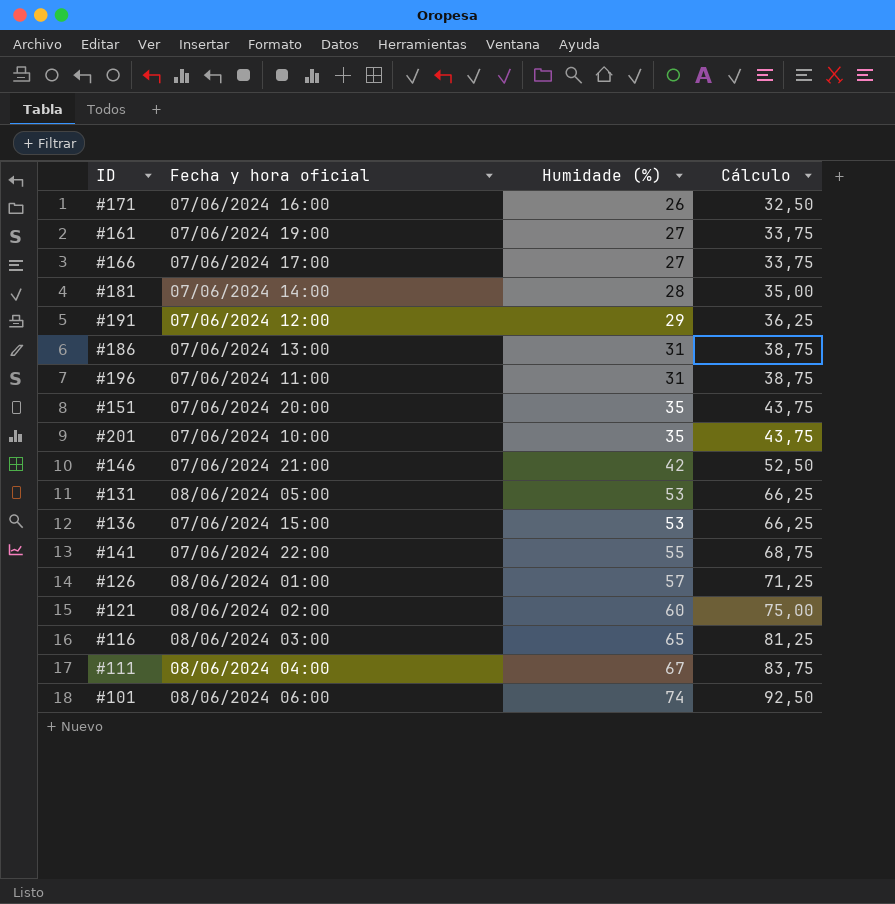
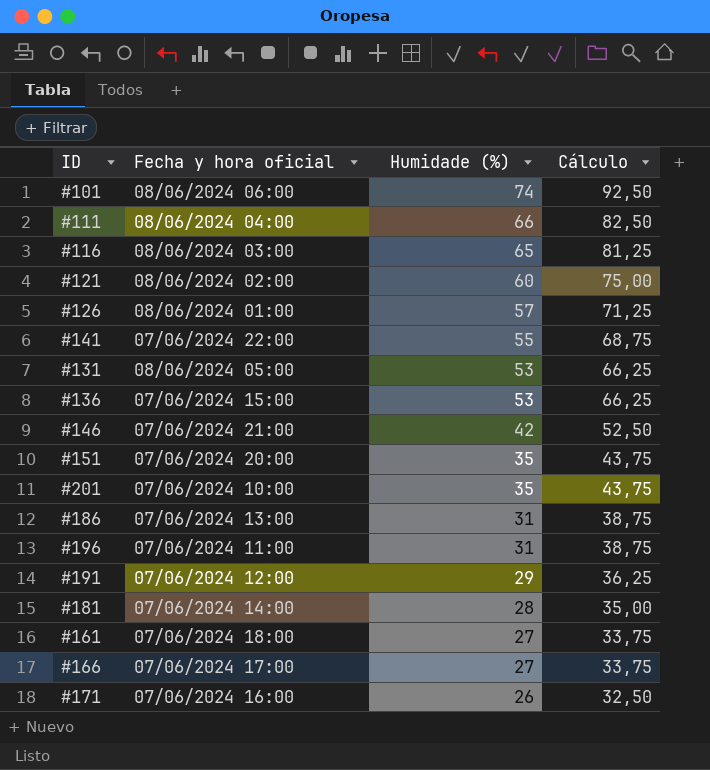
row order: Humidade (%) ascending -> Humidade (%) descending
#111 | Humidade (%): 67 -> 66
#111 | Cálculo: 83,75 -> 82,50
#161 | Fecha y hora oficial: 07/06/2024 19:00 -> 07/06/2024 18:00

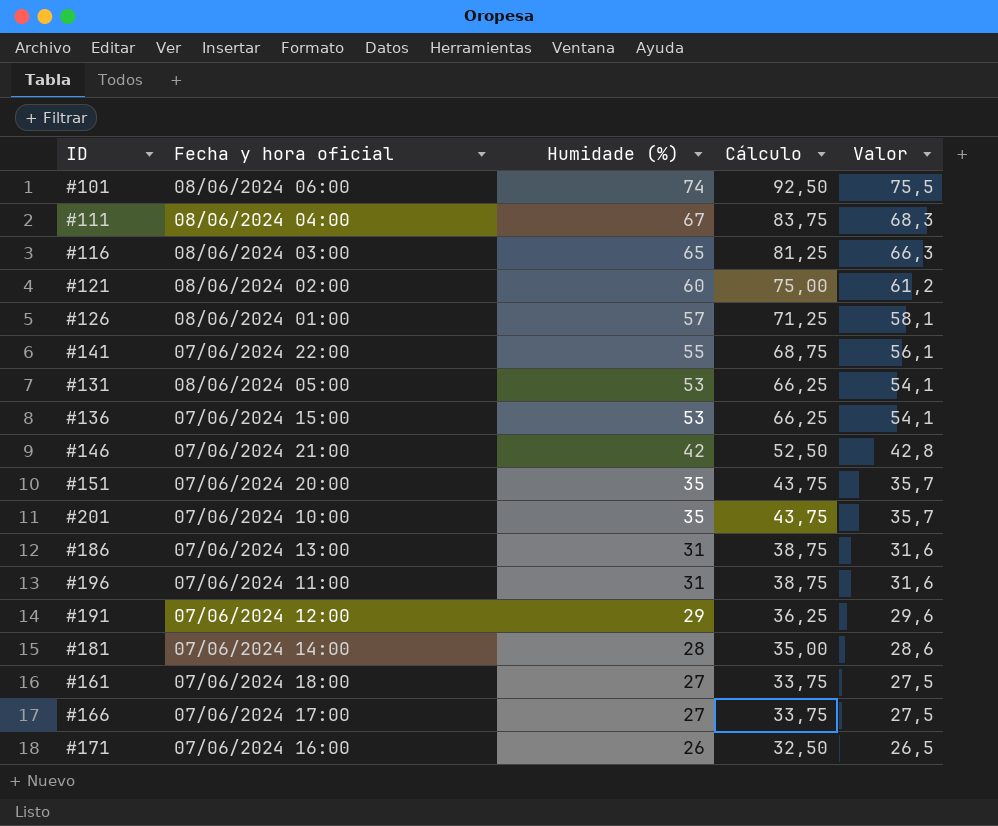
column Valor | formula: none -> [Humidade (%)] * 1,02
#111 | Humidade (%): 66 -> 67
#111 | Cálculo: 82,50 -> 83,75

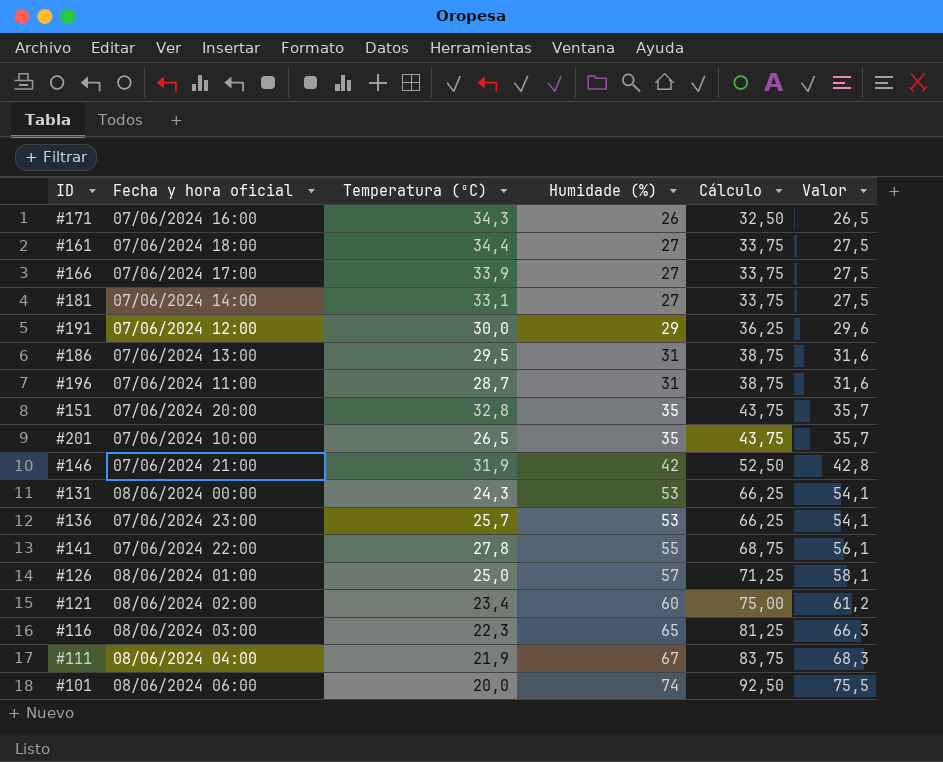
row order: Humidade (%) descending -> Humidade (%) ascending
column Temperatura (ºC) | position: none -> 3
#181 | Humidade (%): 28 -> 27
#181 | Cálculo: 35,00 -> 33,75
#181 | Valor: 28,6 -> 27,5
#131 | Fecha y hora oficial: 08/06/2024 05:00 -> 08/06/2024 00:00
#136 | Fecha y hora oficial: 07/06/2024 15:00 -> 07/06/2024 23:00

